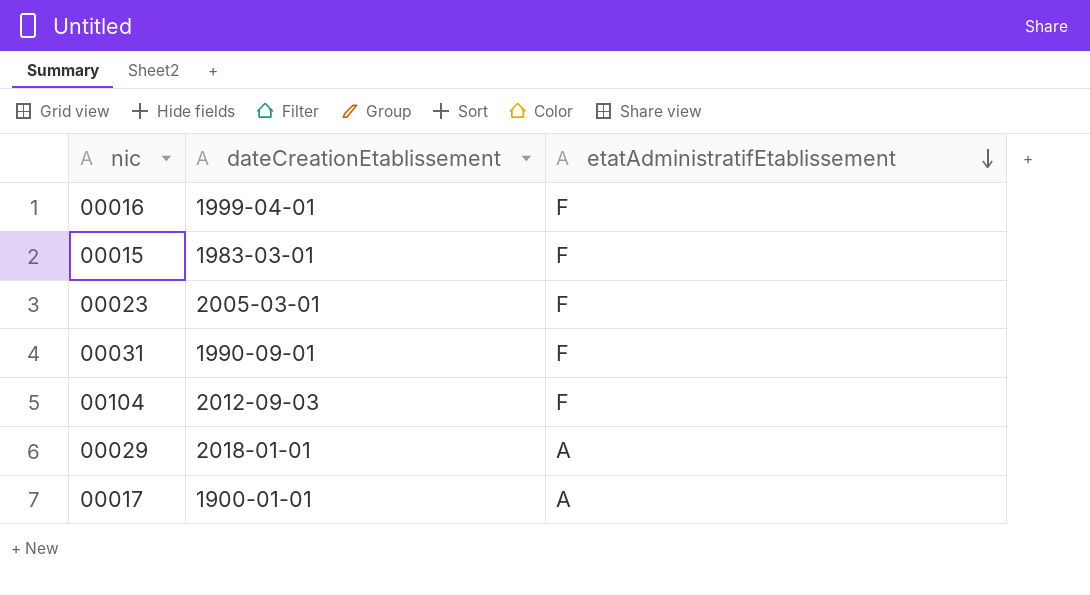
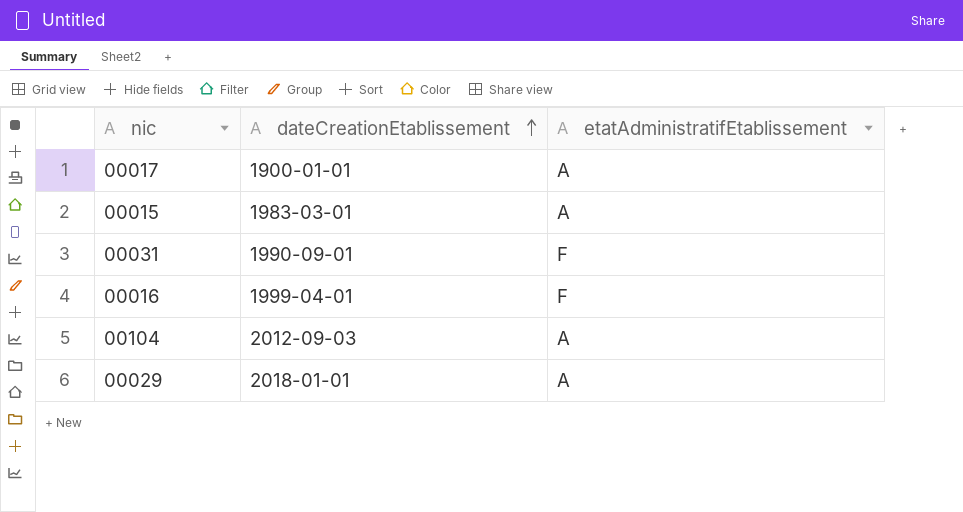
row order: etatAdministratifEtablissement descending -> dateCreationEtablissement ascending
row 00023: 2005-03-01 | F -> none
00015 | etatAdministratifEtablissement: F -> A
00104 | etatAdministratifEtablissement: F -> A

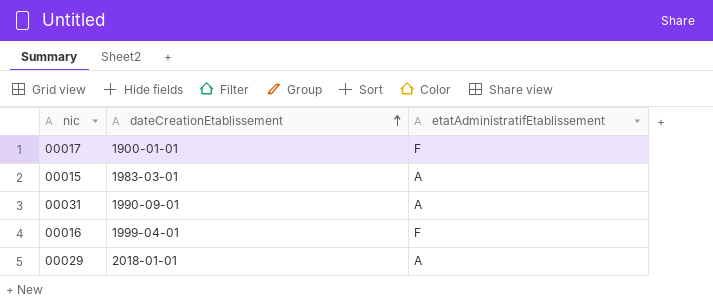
row 00104: 2012-09-03 | A -> none
00017 | etatAdministratifEtablissement: A -> F
00031 | etatAdministratifEtablissement: F -> A

